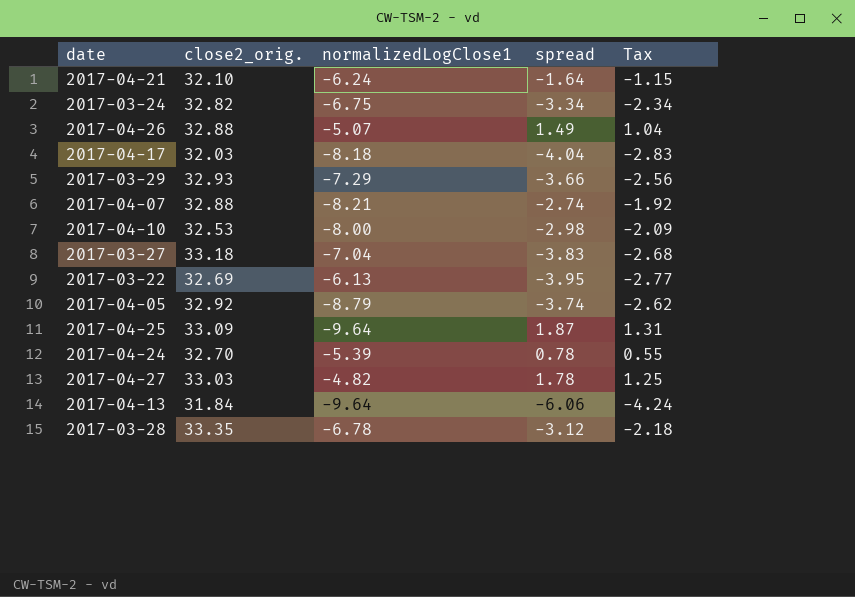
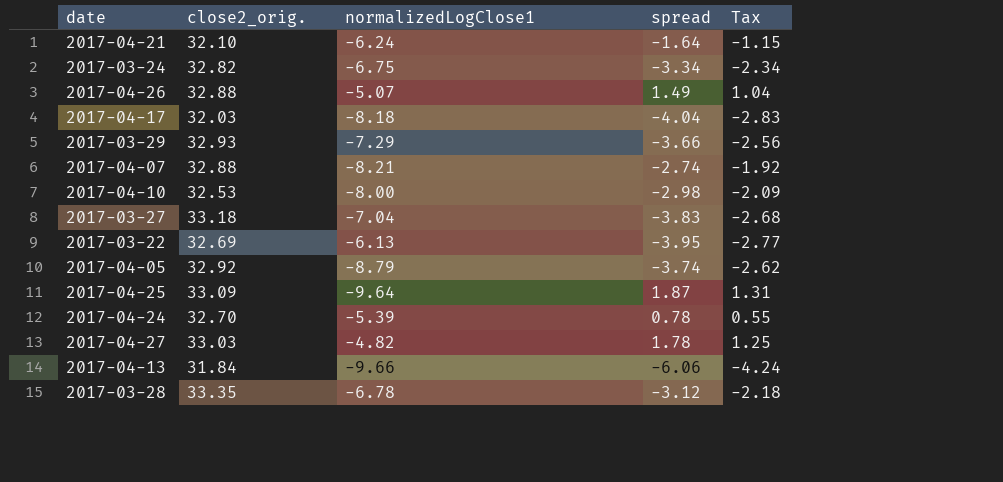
2017-04-13 | normalizedLogClose1: -9.64 -> -9.66

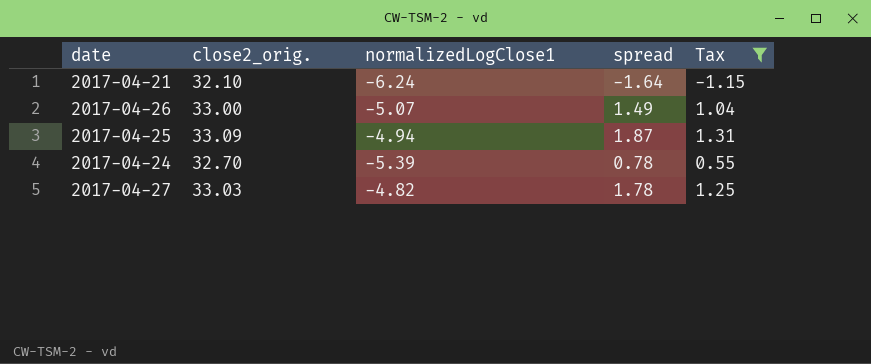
filter: none -> Tax >= -1.15
2017-04-26 | close2_orig.: 32.88 -> 33.00
2017-04-25 | normalizedLogClose1: -9.64 -> -4.94

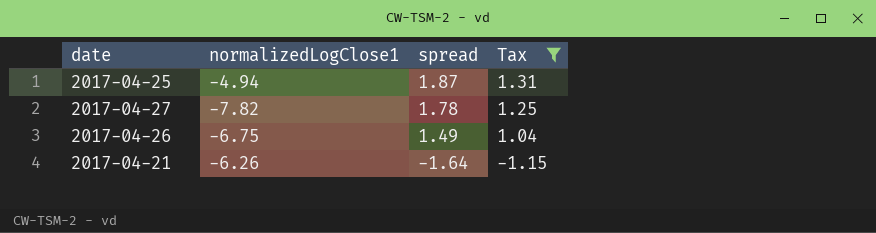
row order: none -> spread descending
column close2_orig. | position: 2 -> none
row 2017-04-24: 32.70 | -5.39 | 0.78 | 0.55 -> none
2017-04-27 | normalizedLogClose1: -4.82 -> -7.82
2017-04-26 | normalizedLogClose1: -5.07 -> -6.75
2017-04-21 | normalizedLogClose1: -6.24 -> -6.26

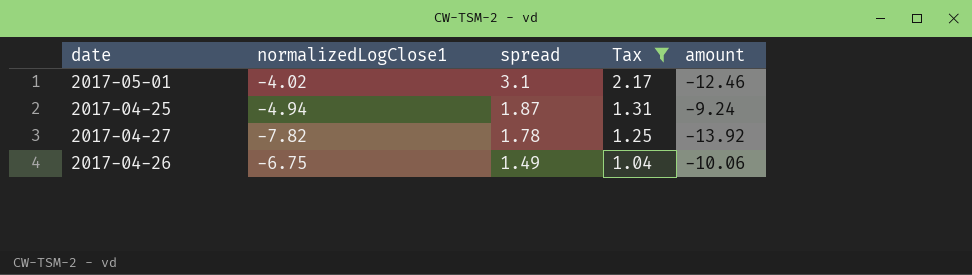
column amount | formula: none -> [normalizedLogClose1] * [spread]
row 2017-04-21: -6.26 | -1.64 | -1.15 -> none
row 2017-05-01: none -> -4.02 | 3.1 | 2.17 | -12.46

